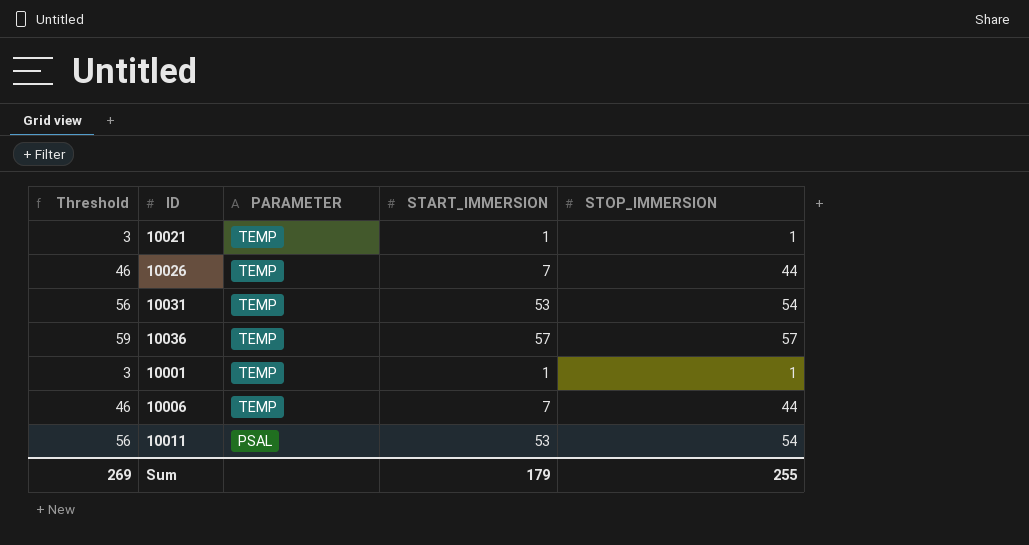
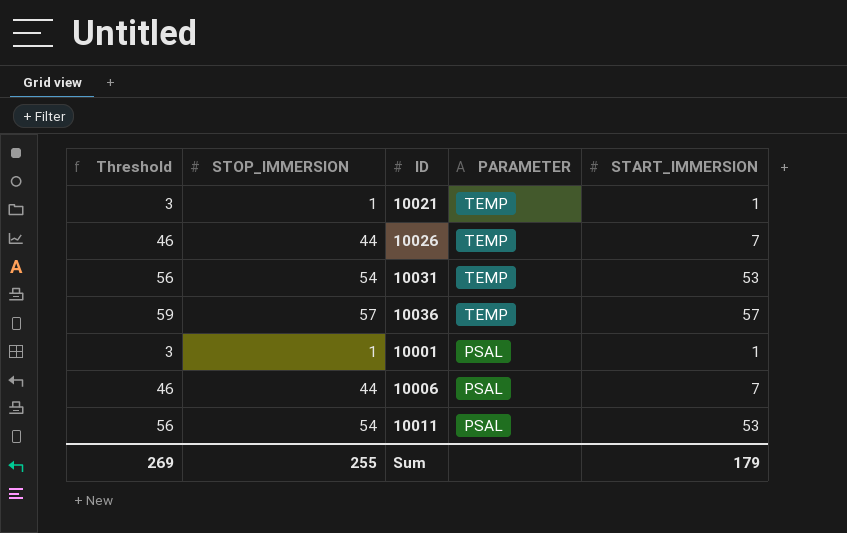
column STOP_IMMERSION | position: 5 -> 2
10001 | PARAMETER: TEMP -> PSAL
10006 | PARAMETER: TEMP -> PSAL

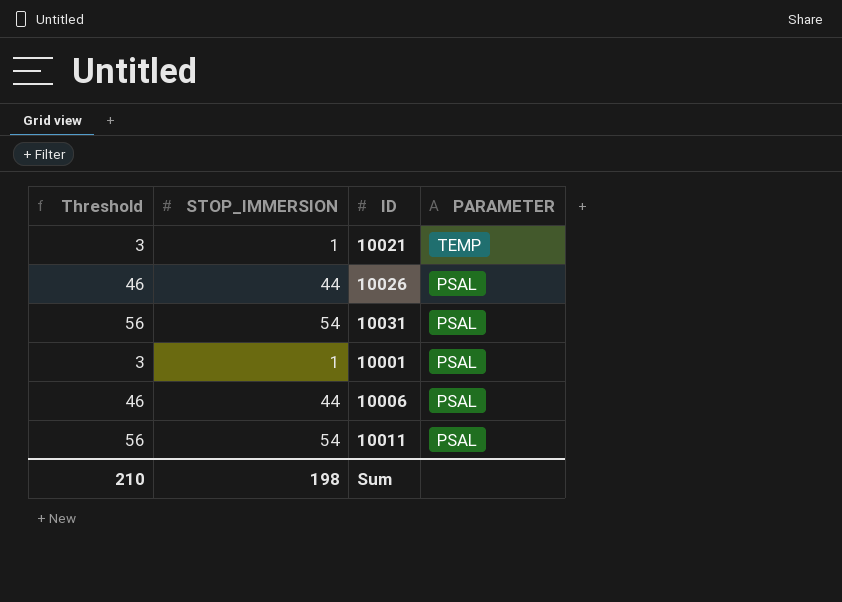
column START_IMMERSION | position: 5 -> none
row 10036: 59 | 57 | TEMP | 57 -> none
10026 | PARAMETER: TEMP -> PSAL
10031 | PARAMETER: TEMP -> PSAL
Sum | Threshold: 269 -> 210
Sum | STOP_IMMERSION: 255 -> 198

